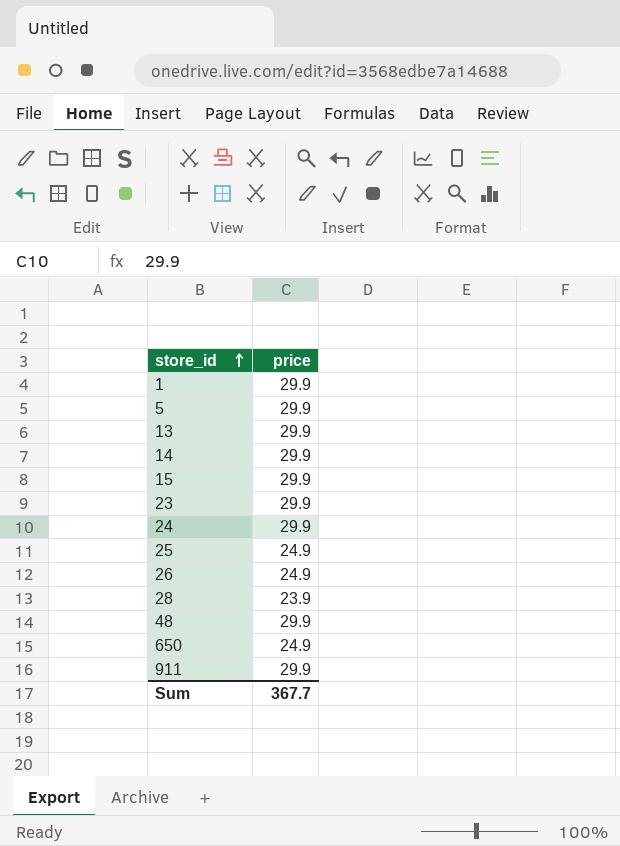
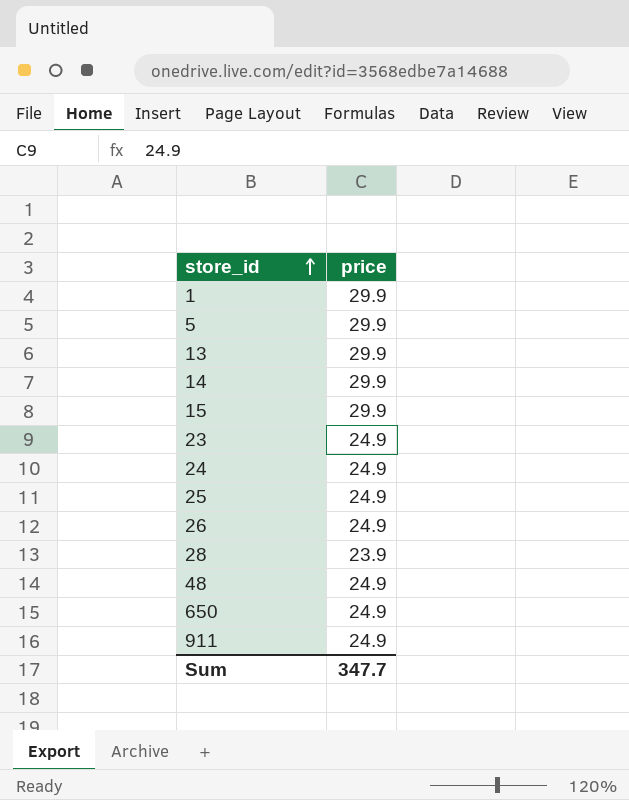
23 | price: 29.9 -> 24.9
24 | price: 29.9 -> 24.9
48 | price: 29.9 -> 24.9
911 | price: 29.9 -> 24.9
Sum | price: 367.7 -> 347.7

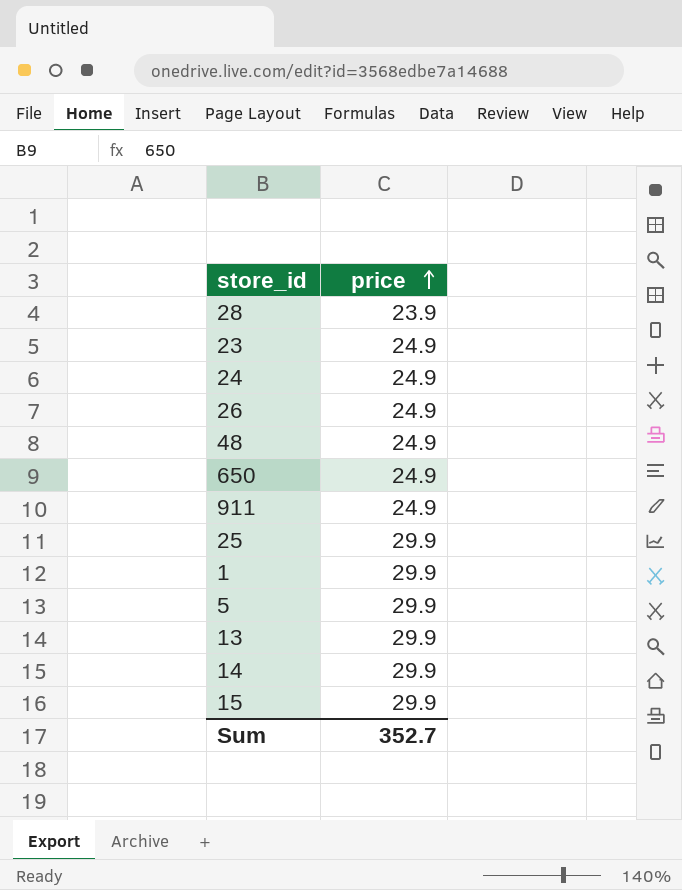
row order: store_id ascending -> price ascending
25 | price: 24.9 -> 29.9
Sum | price: 347.7 -> 352.7

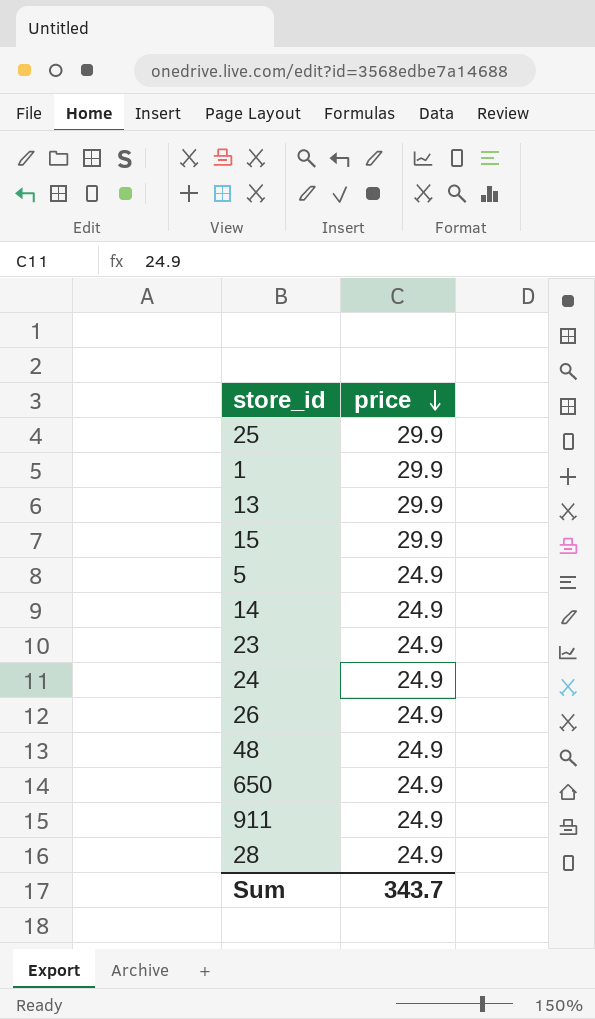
row order: price ascending -> price descending
5 | price: 29.9 -> 24.9
14 | price: 29.9 -> 24.9
28 | price: 23.9 -> 24.9
Sum | price: 352.7 -> 343.7

